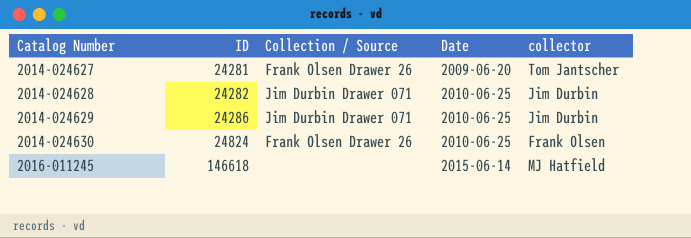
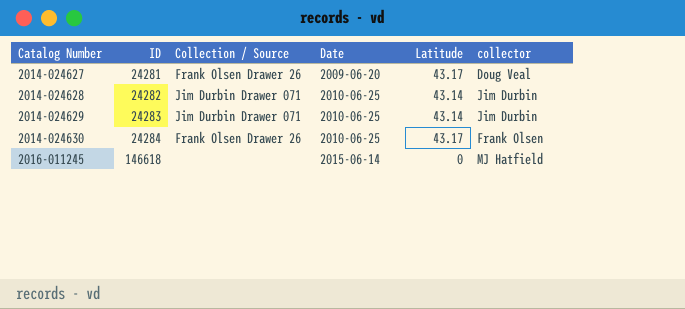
column Latitude | position: none -> 5
2014-024627 | collector: Tom Jantscher -> Doug Veal
2014-024629 | ID: 24286 -> 24283
2014-024630 | ID: 24824 -> 24284

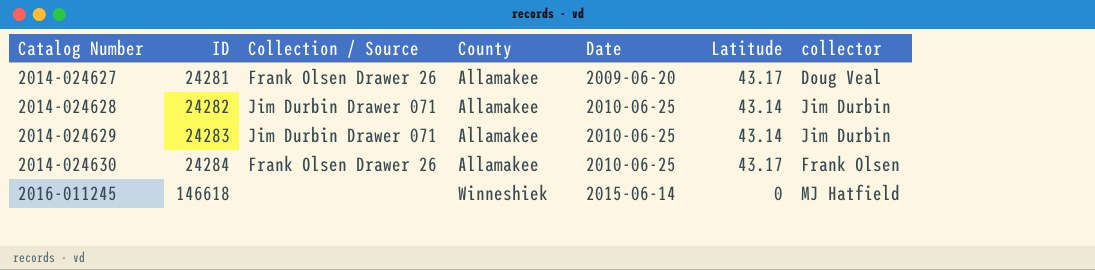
column County | position: none -> 4

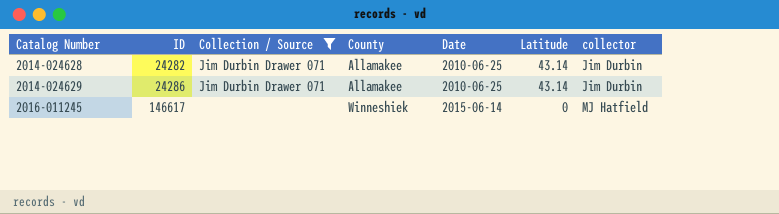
filter: none -> Collection / Source != Frank Olsen Drawer 26
2014-024629 | ID: 24283 -> 24286
2016-011245 | ID: 146618 -> 146617

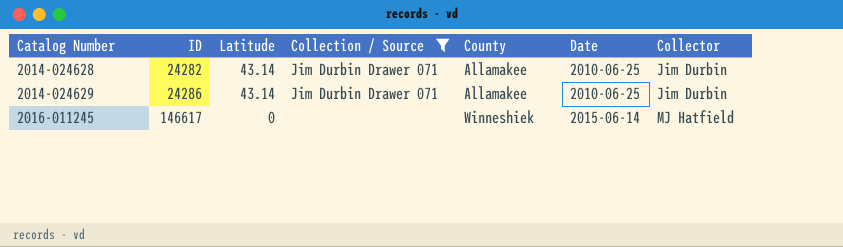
column Latitude | position: 6 -> 3
column name: collector -> Collector

